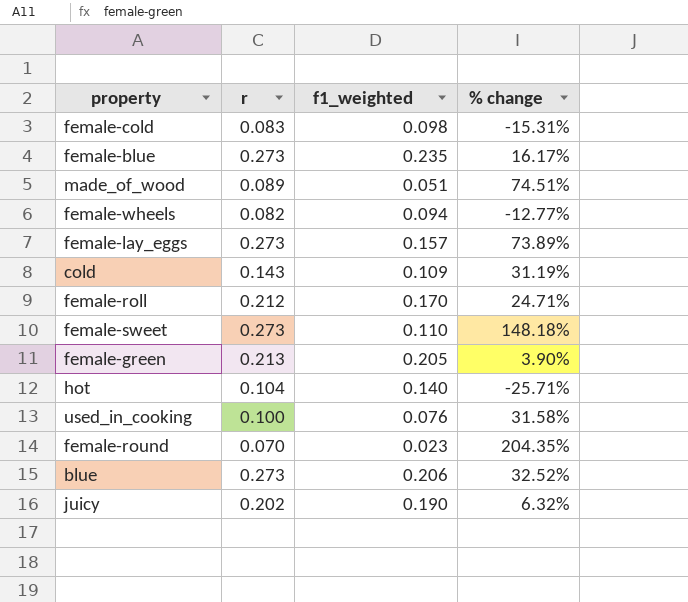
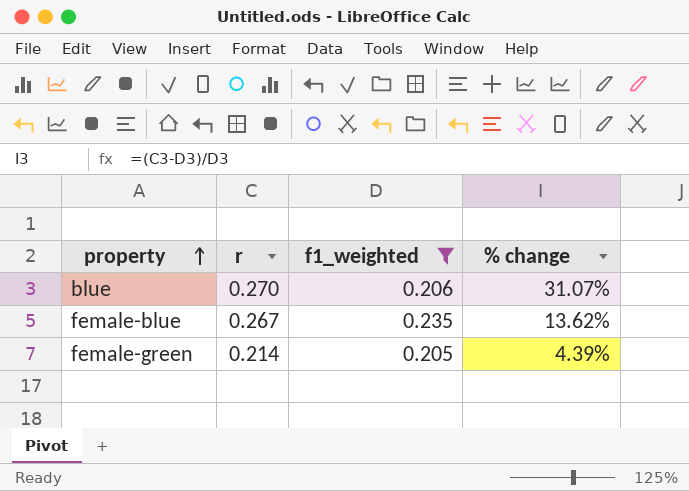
filter: none -> f1_weighted >= 0.205
row order: none -> property ascending
blue | r: 0.273 -> 0.270
blue | % change: 32.52% -> 31.07%
female-blue | r: 0.273 -> 0.267
female-blue | % change: 16.17% -> 13.62%
female-green | r: 0.213 -> 0.214
female-green | % change: 3.90% -> 4.39%

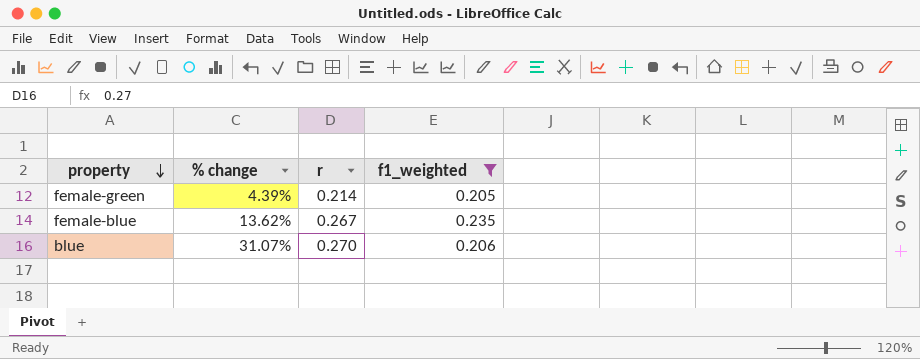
row order: property ascending -> property descending
column % change | position: 4 -> 2

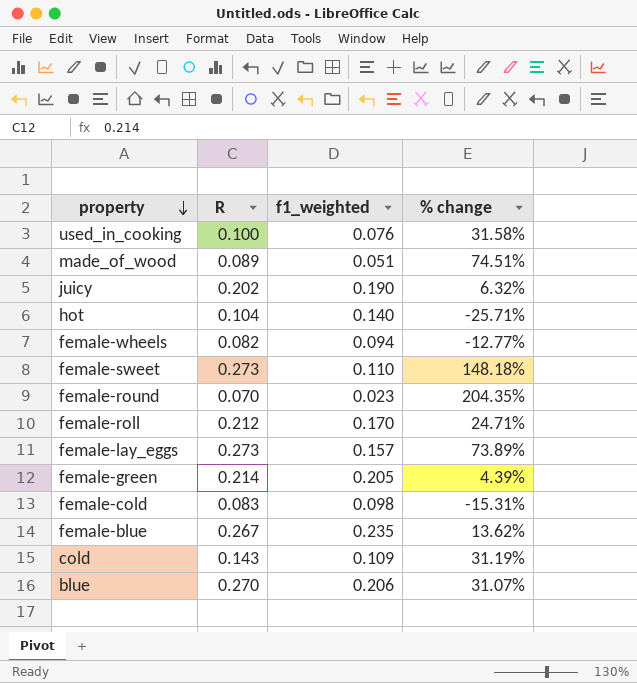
filter: f1_weighted >= 0.205 -> none
column name: r -> R
column % change | position: 2 -> 4

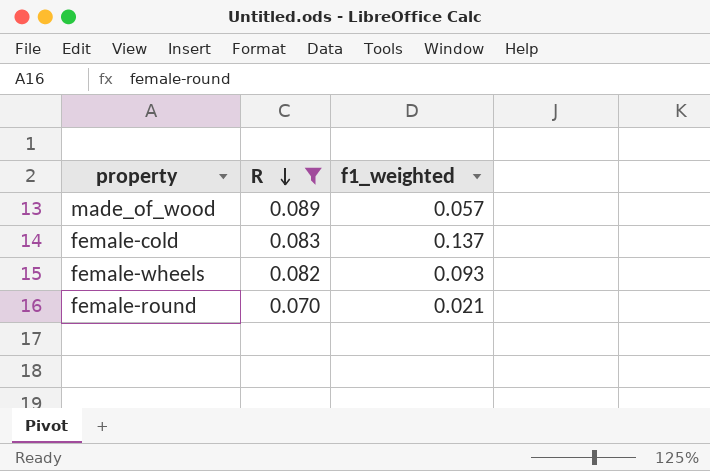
filter: none -> R <= 0.089
row order: property descending -> R descending
column % change | formula: ([R] - [f1_weighted]) / [f1_weighted] -> none
made_of_wood | f1_weighted: 0.051 -> 0.057
female-cold | f1_weighted: 0.098 -> 0.137
female-wheels | f1_weighted: 0.094 -> 0.093
female-round | f1_weighted: 0.023 -> 0.021

